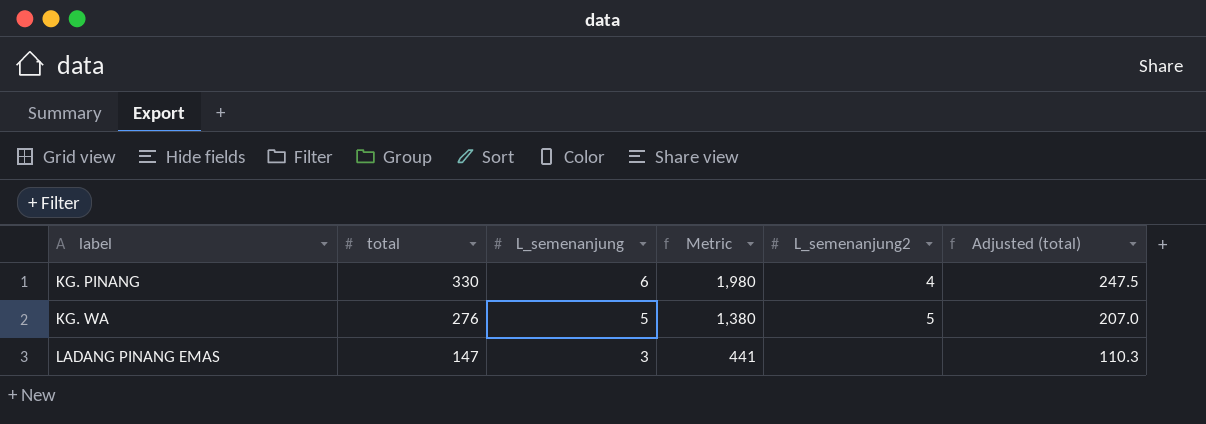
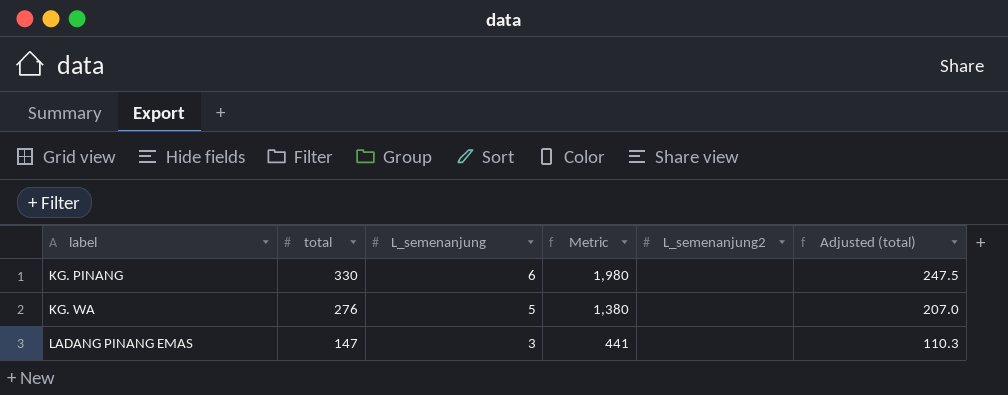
KG. PINANG | L_semenanjung2: 4 -> none
KG. WA | L_semenanjung2: 5 -> none

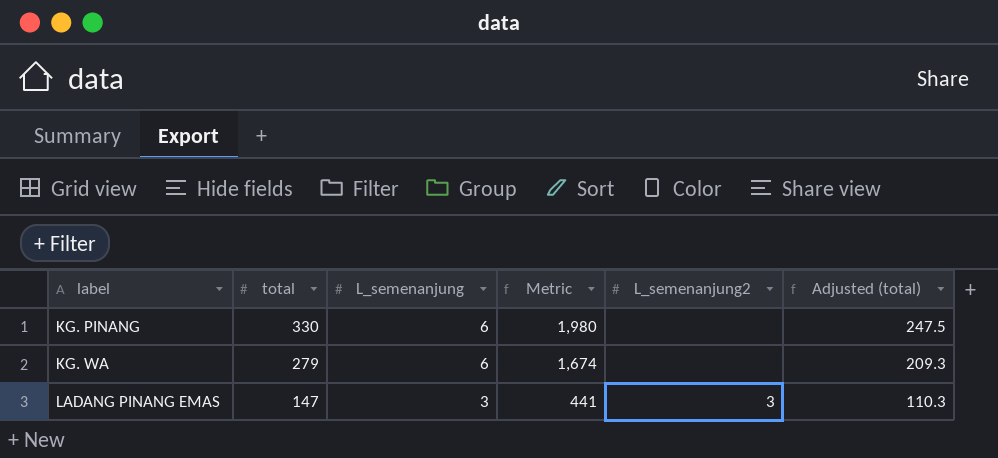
KG. WA | total: 276 -> 279
KG. WA | L_semenanjung: 5 -> 6
KG. WA | Metric: 1,380 -> 1,674
KG. WA | Adjusted (total): 207.0 -> 209.3
LADANG PINANG EMAS | L_semenanjung2: none -> 3

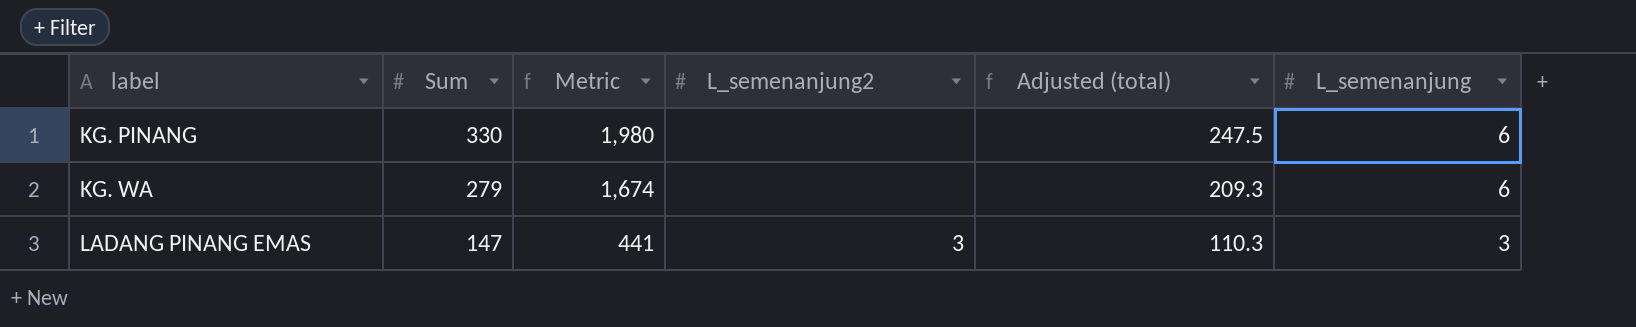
column name: total -> Sum
column L_semenanjung | position: 3 -> 6

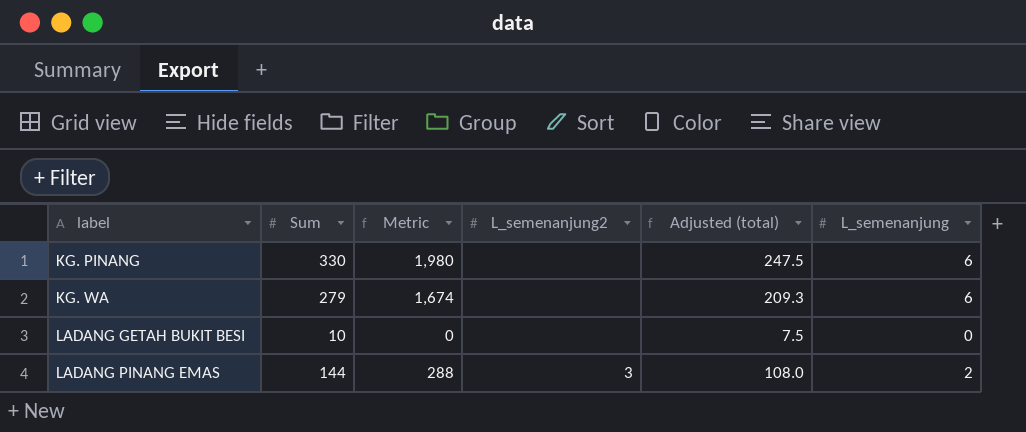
row LADANG GETAH BUKIT BESI: none -> 10 | 0 | none | 7.5 | 0
LADANG PINANG EMAS | Sum: 147 -> 144
LADANG PINANG EMAS | Metric: 441 -> 288
LADANG PINANG EMAS | Adjusted (total): 110.3 -> 108.0
LADANG PINANG EMAS | L_semenanjung: 3 -> 2

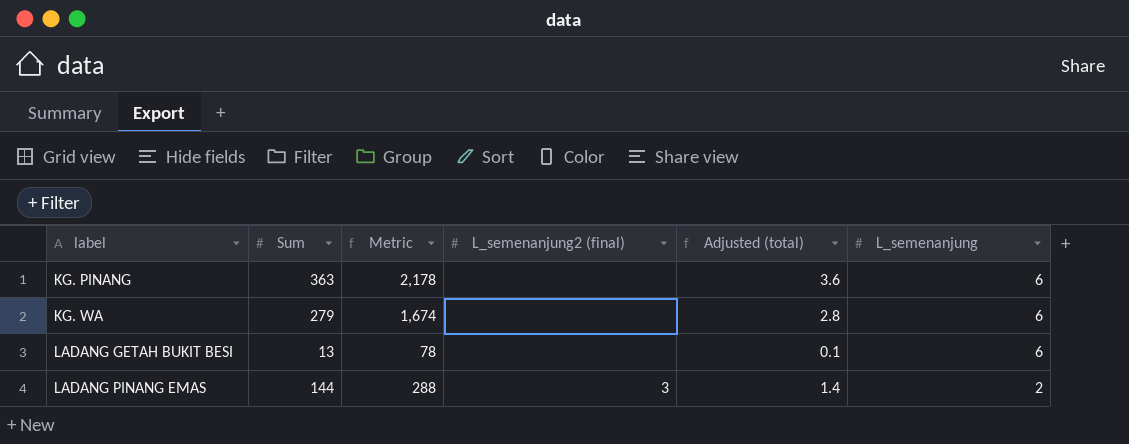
column name: L_semenanjung2 -> L_semenanjung2 (final)
column Adjusted (total) | formula: [Sum] * 0.75 -> [Sum] * 0.01
KG. PINANG | Sum: 330 -> 363
KG. PINANG | Metric: 1,980 -> 2,178
LADANG GETAH BUKIT BESI | Sum: 10 -> 13
LADANG GETAH BUKIT BESI | Metric: 0 -> 78
LADANG GETAH BUKIT BESI | L_semenanjung: 0 -> 6

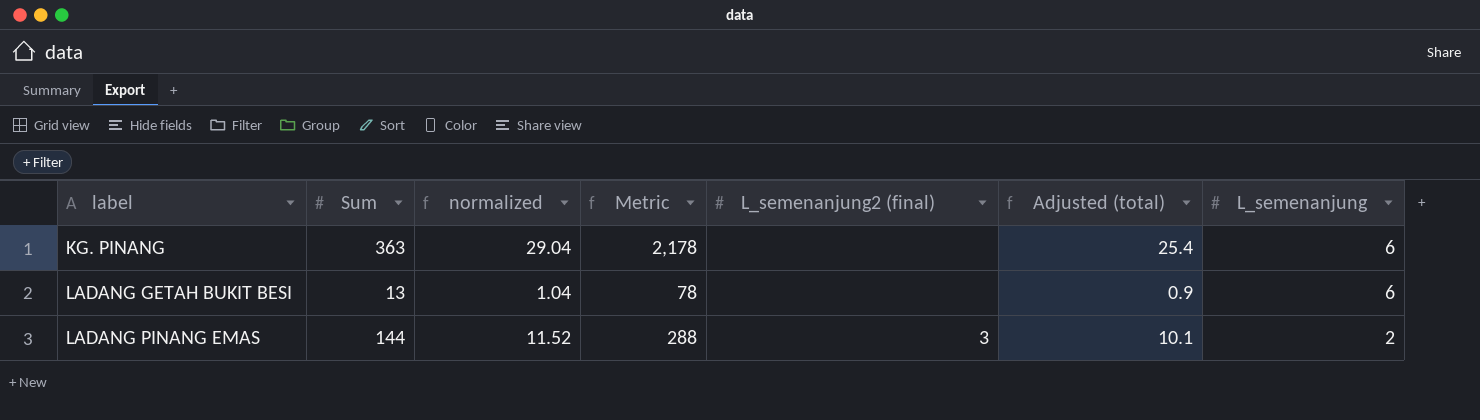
column normalized | formula: none -> [Sum] * 0.08
column Adjusted (total) | formula: [Sum] * 0.01 -> [Sum] * 0.07
row KG. WA: 279 | 1,674 | none | 2.8 | 6 -> none

